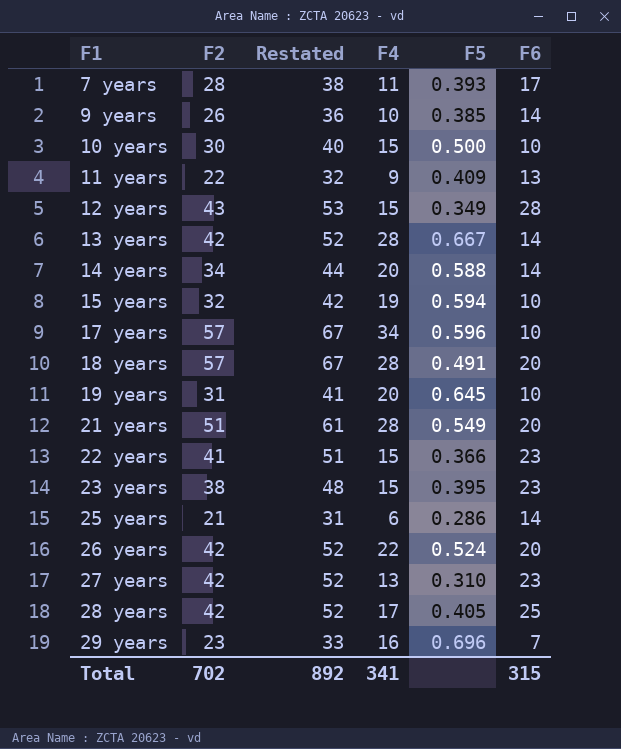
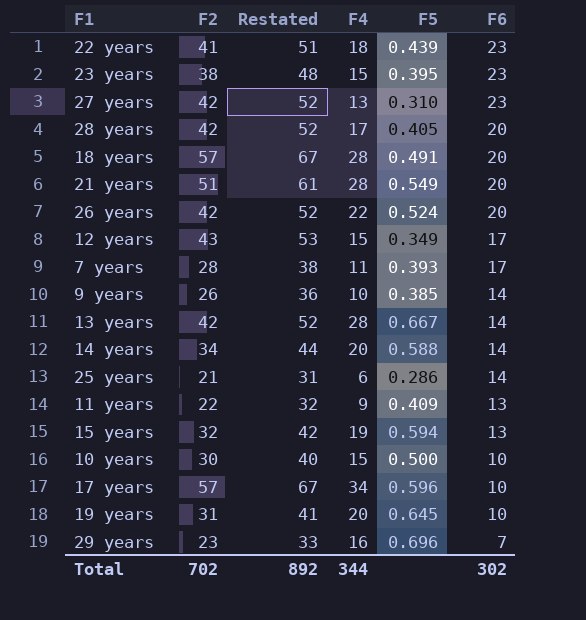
row order: F1 ascending -> F6 descending
22 years | F4: 15 -> 18
22 years | F5: 0.366 -> 0.439
28 years | F6: 25 -> 20
12 years | F6: 28 -> 17
15 years | F6: 10 -> 13
Total | F4: 341 -> 344
Total | F6: 315 -> 302

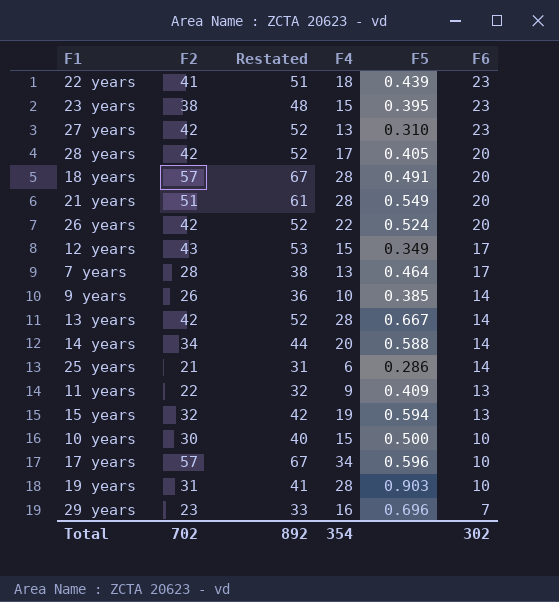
7 years | F4: 11 -> 13
7 years | F5: 0.393 -> 0.464
19 years | F4: 20 -> 28
19 years | F5: 0.645 -> 0.903
Total | F4: 344 -> 354

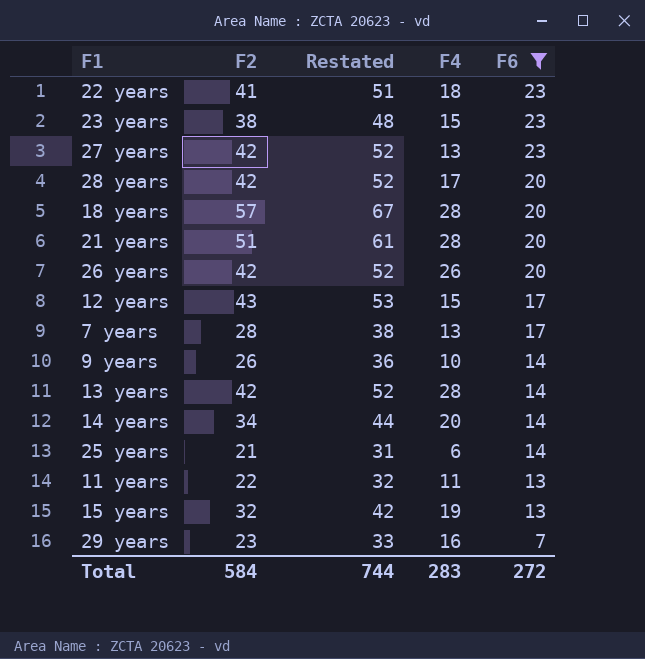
filter: none -> F6 != 10
column F5 | formula: [F4] / [F2] -> none
26 years | F4: 22 -> 26
11 years | F4: 9 -> 11
Total | F2: 702 -> 584
Total | Restated: 892 -> 744
Total | F4: 354 -> 283
Total | F6: 302 -> 272

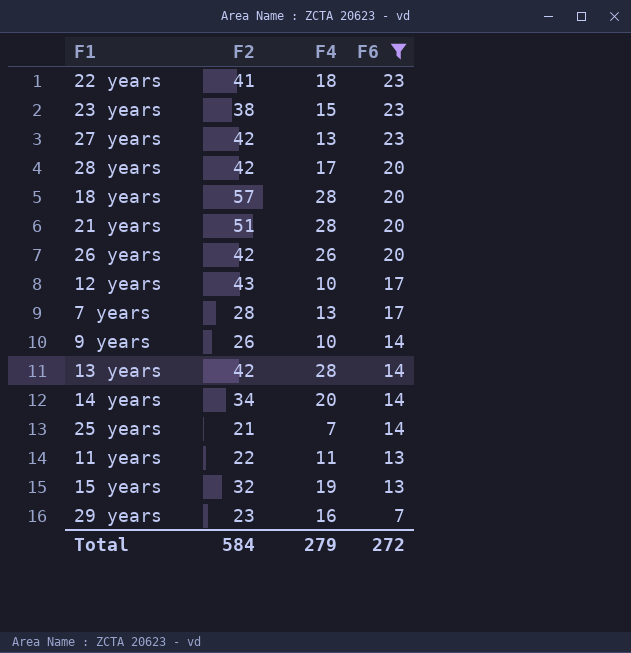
column Restated | formula: [F2] + 10 -> none
12 years | F4: 15 -> 10
25 years | F4: 6 -> 7
Total | F4: 283 -> 279

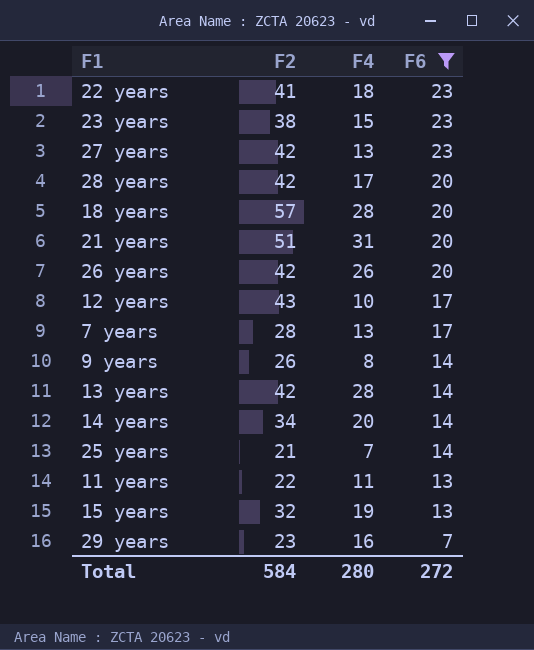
21 years | F4: 28 -> 31
9 years | F4: 10 -> 8
Total | F4: 279 -> 280

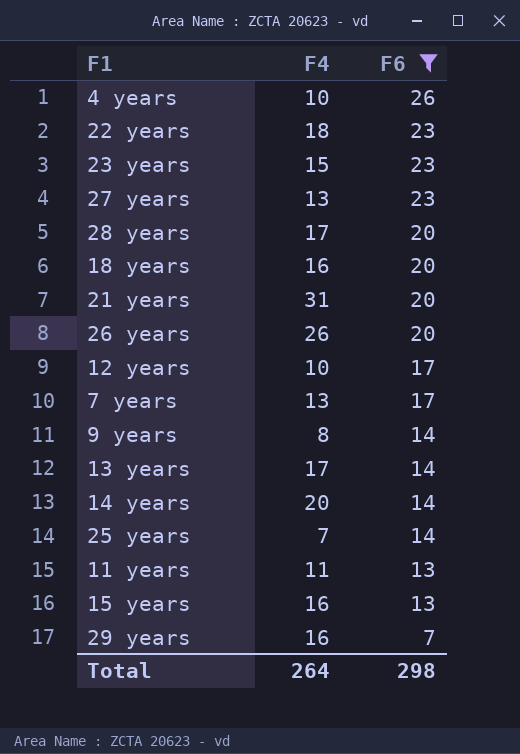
column F2 | position: 2 -> none
row 4 years: none -> 10 | 26
18 years | F4: 28 -> 16
13 years | F4: 28 -> 17
15 years | F4: 19 -> 16
Total | F4: 280 -> 264
Total | F6: 272 -> 298

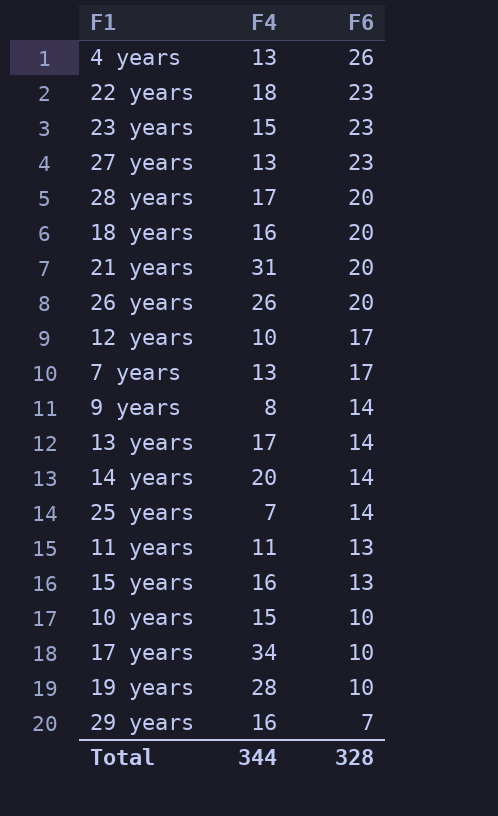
filter: F6 != 10 -> none
4 years | F4: 10 -> 13
Total | F4: 264 -> 344
Total | F6: 298 -> 328

